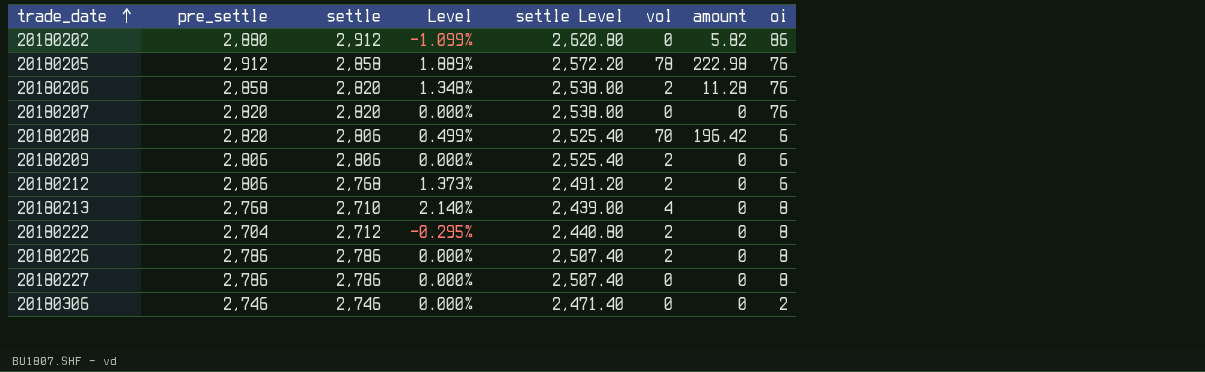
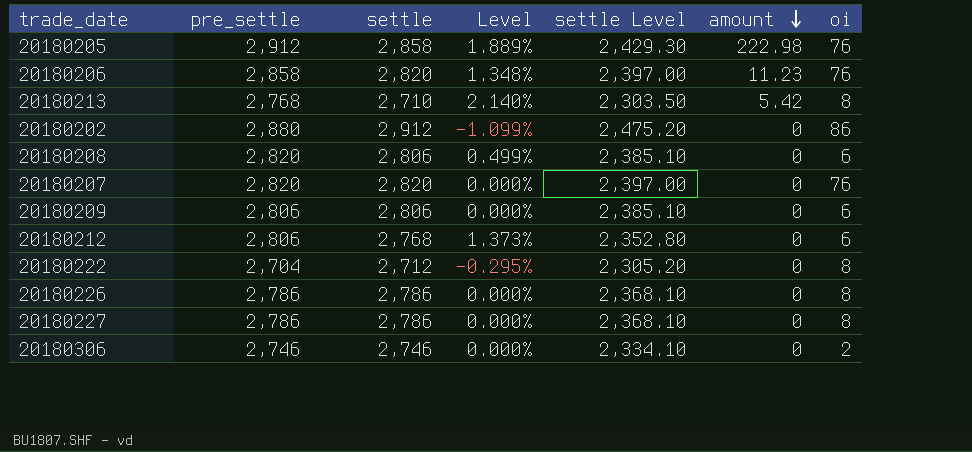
row order: trade_date ascending -> amount descending
column vol | position: 6 -> none
column settle Level | formula: [settle] * 0.9 -> [settle] * 0.85
20180206 | amount: 11.28 -> 11.23
20180213 | amount: 0 -> 5.42
20180202 | amount: 5.82 -> 0
20180208 | amount: 196.42 -> 0

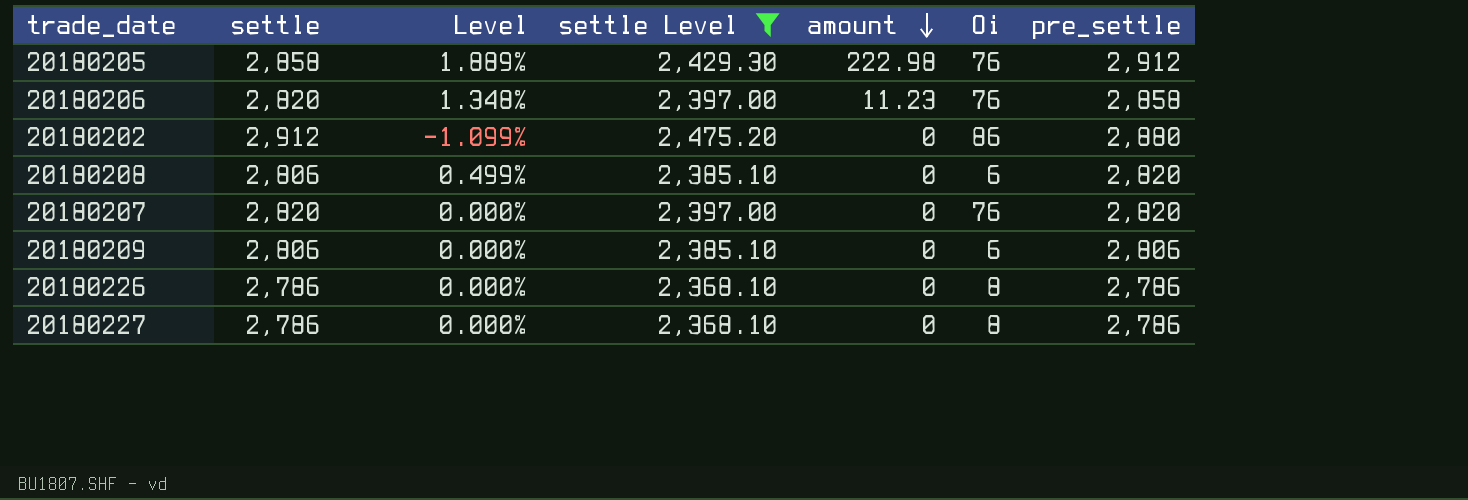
filter: none -> settle Level >= 2,368.10
column name: oi -> Oi
column pre_settle | position: 2 -> 7

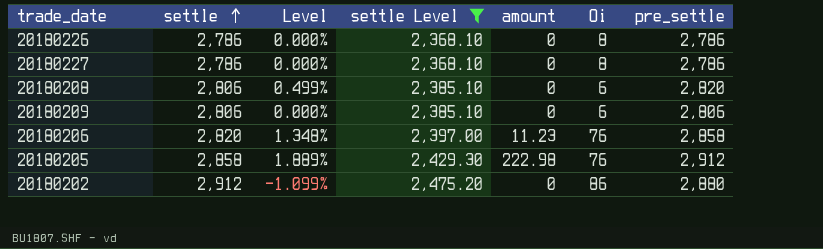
row order: amount descending -> settle ascending
row 20180207: 2,820 | 0.000% | 2,397.00 | 0 | 76 | 2,820 -> none

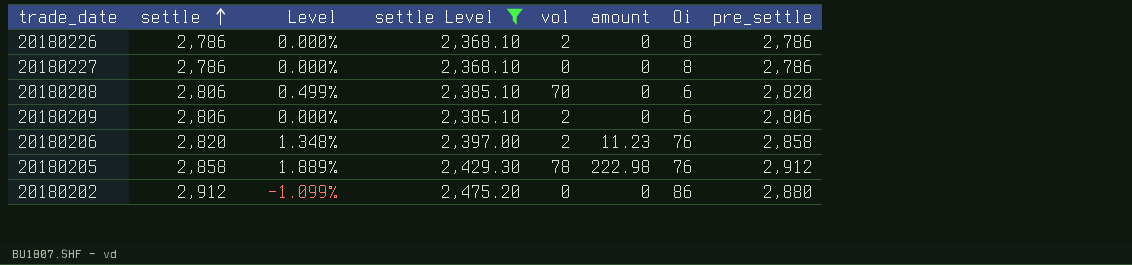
column vol | position: none -> 5

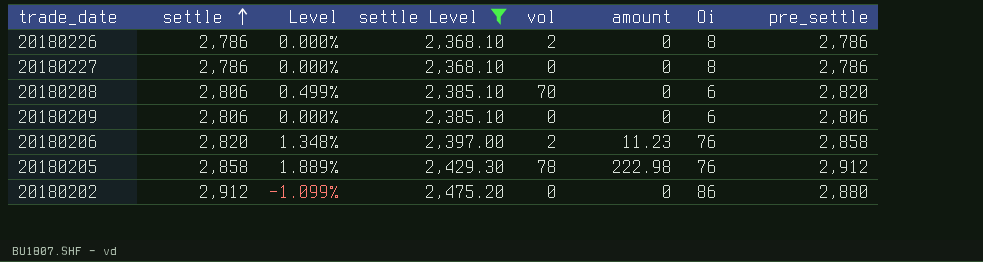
20180209 | vol: 2 -> 0

